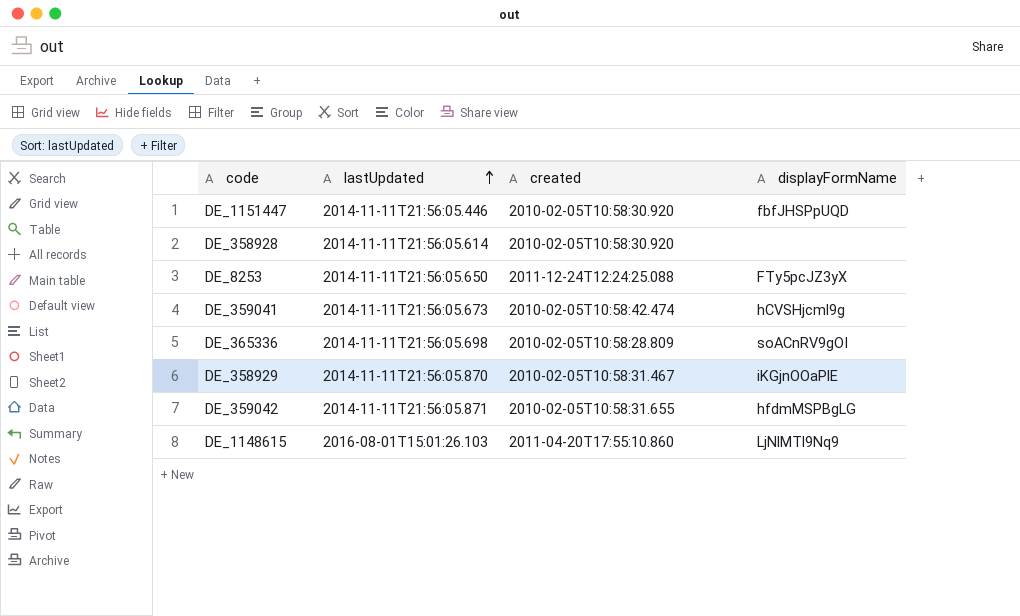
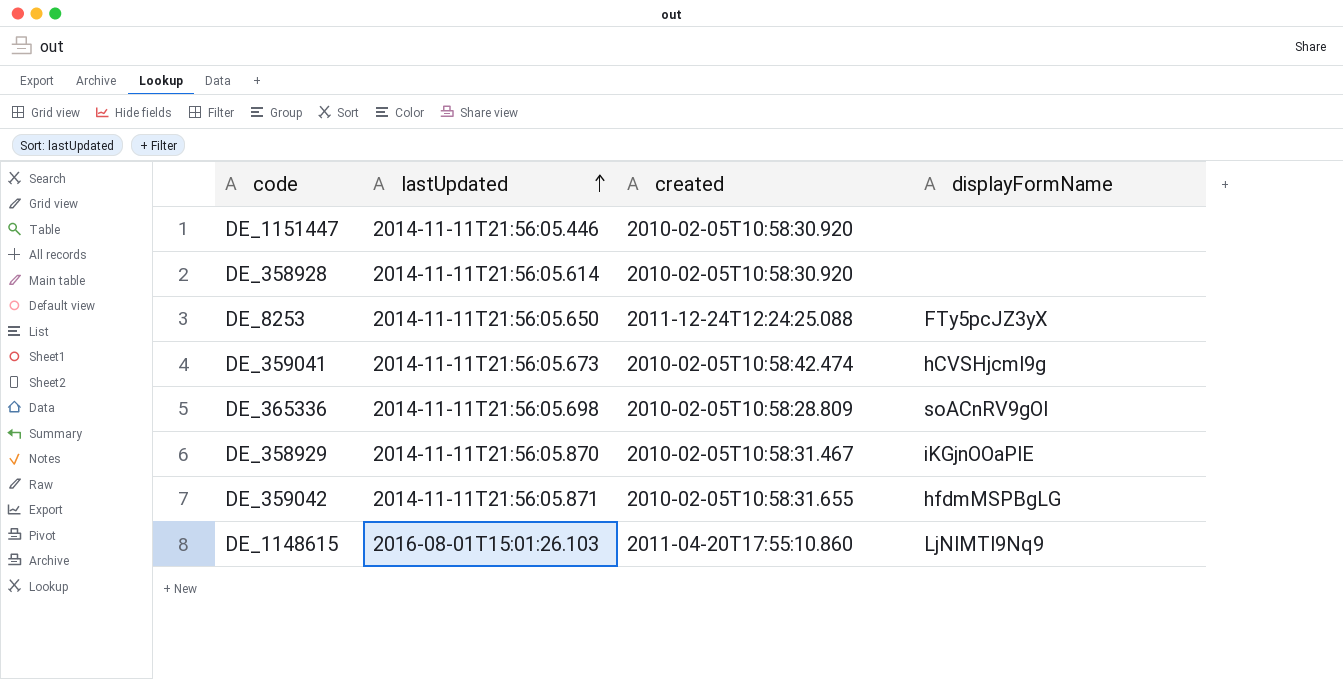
DE_1151447 | displayFormName: fbfJHSPpUQD -> none

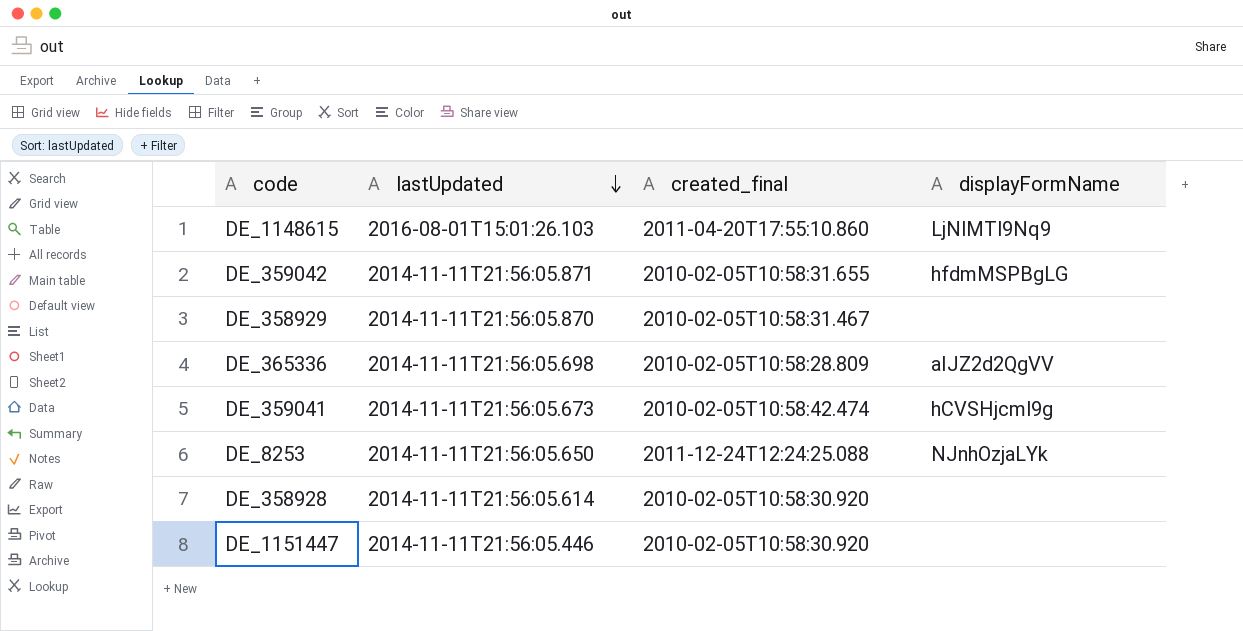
row order: lastUpdated ascending -> lastUpdated descending
column name: created -> created_final
DE_358929 | displayFormName: iKGjnOOaPlE -> none
DE_365336 | displayFormName: soACnRV9gOI -> aIJZ2d2QgVV
DE_8253 | displayFormName: FTy5pcJZ3yX -> NJnhOzjaLYk

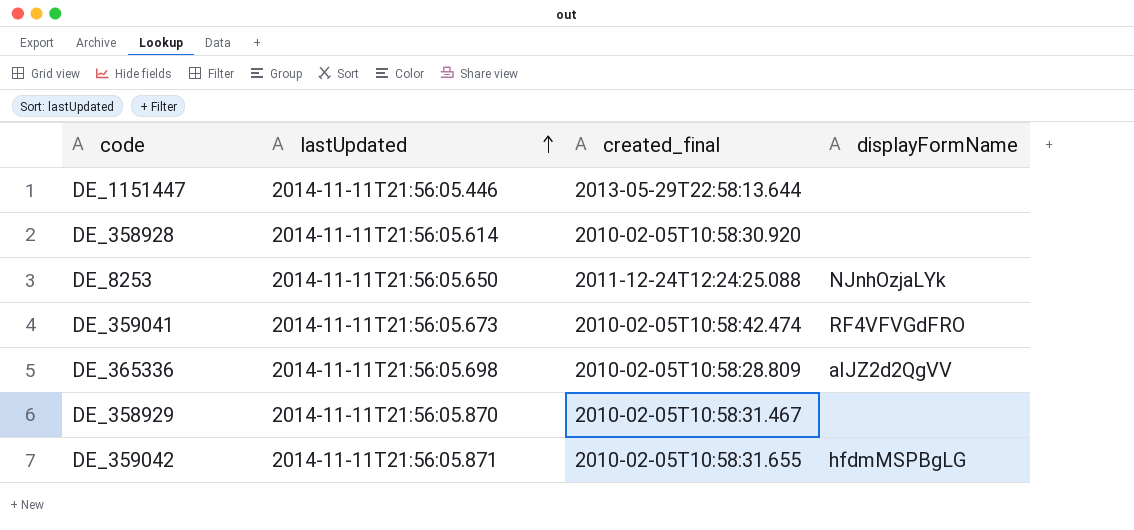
row order: lastUpdated descending -> lastUpdated ascending
row DE_1148615: 2016-08-01T15:01:26.103 | 2011-04-20T17:55:10.860 | LjNlMTl9Nq9 -> none
DE_1151447 | created_final: 2010-02-05T10:58:30.920 -> 2013-05-29T22:58:13.644
DE_359041 | displayFormName: hCVSHjcml9g -> RF4VFVGdFRO

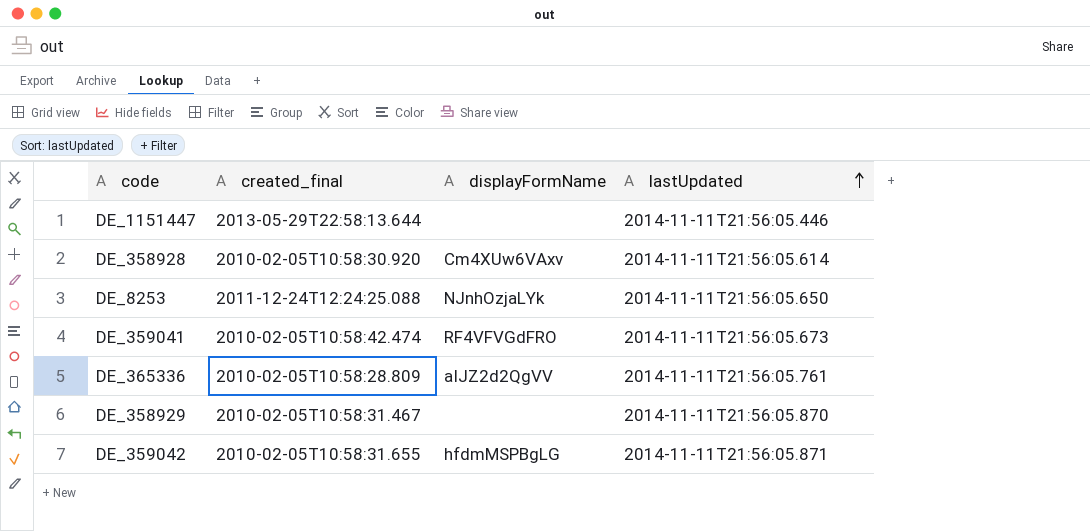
column lastUpdated | position: 2 -> 4
DE_358928 | displayFormName: none -> Cm4XUw6VAxv
DE_365336 | lastUpdated: 2014-11-11T21:56:05.698 -> 2014-11-11T21:56:05.761

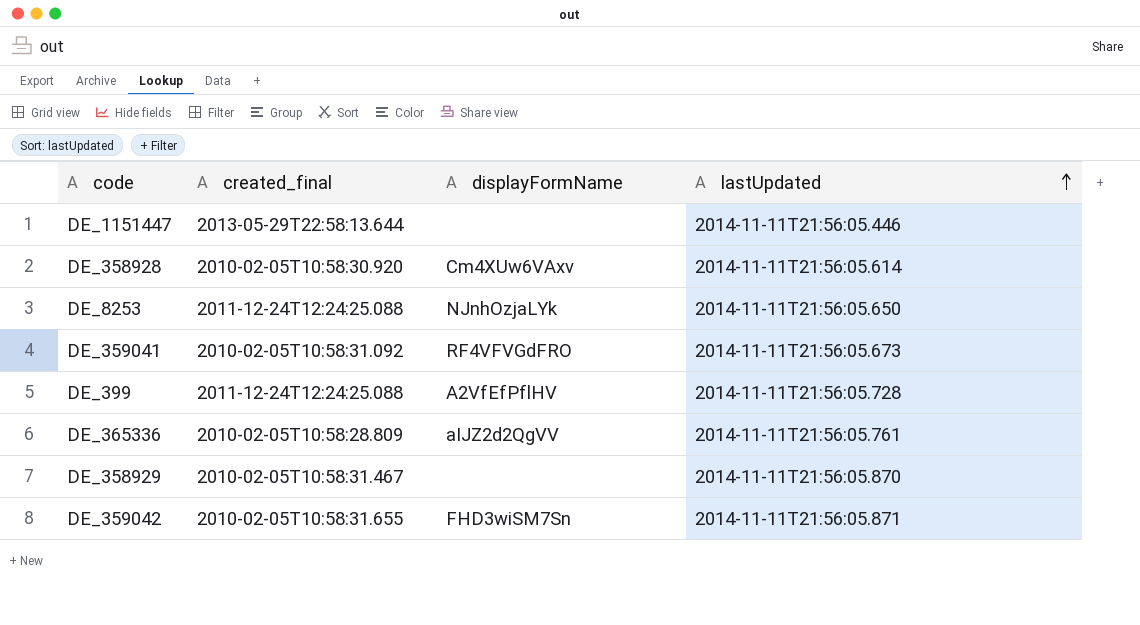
DE_359041 | created_final: 2010-02-05T10:58:42.474 -> 2010-02-05T10:58:31.092
row DE_399: none -> 2011-12-24T12:24:25.088 | A2VfEfPflHV | 2014-11-11T21:56:05.728
DE_359042 | displayFormName: hfdmMSPBgLG -> FHD3wiSM7Sn

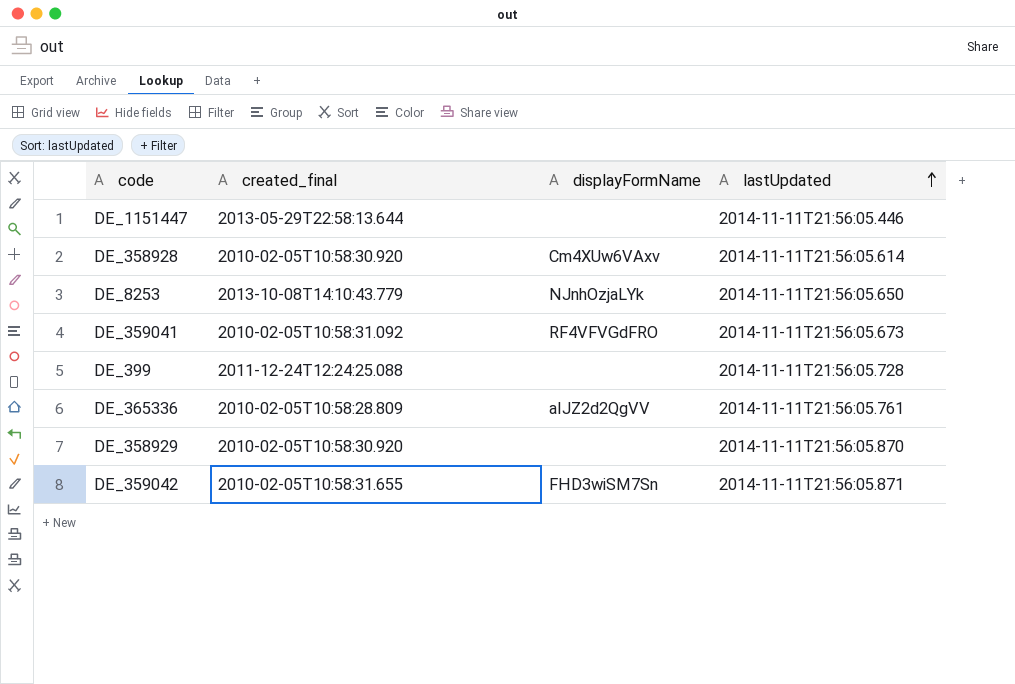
DE_8253 | created_final: 2011-12-24T12:24:25.088 -> 2013-10-08T14:10:43.779
DE_399 | displayFormName: A2VfEfPflHV -> none
DE_358929 | created_final: 2010-02-05T10:58:31.467 -> 2010-02-05T10:58:30.920

